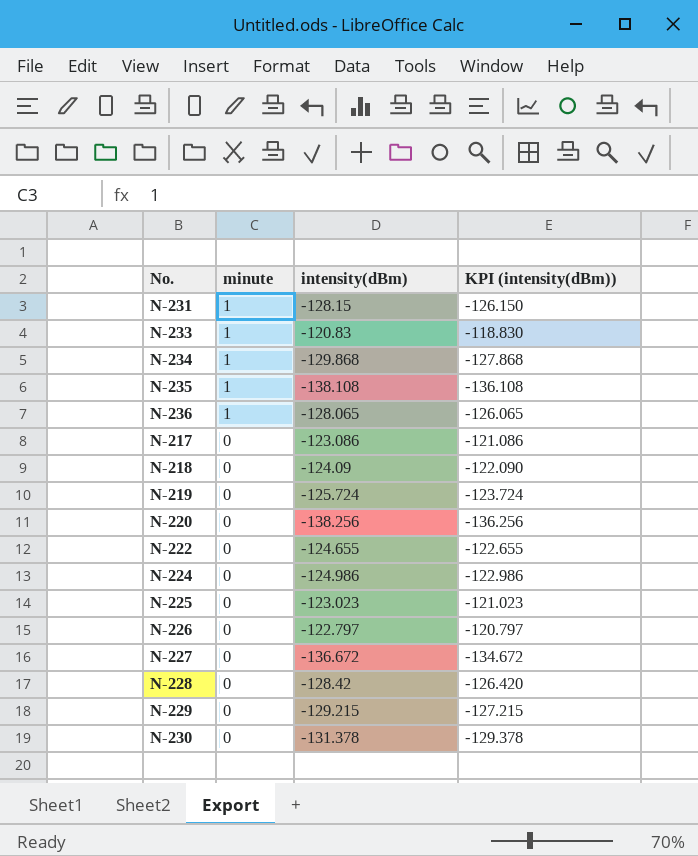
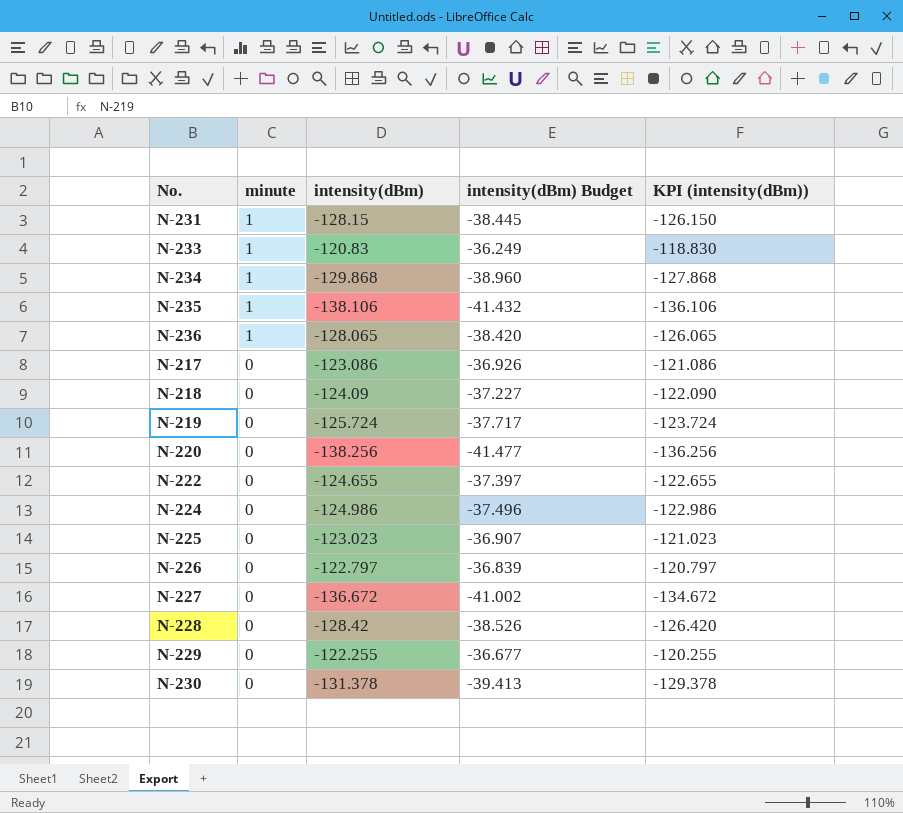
column intensity(dBm) Budget | formula: none -> [intensity(dBm)] * 0.3
N-235 | intensity(dBm): -138.108 -> -138.106
N-235 | KPI (intensity(dBm)): -136.108 -> -136.106
N-229 | intensity(dBm): -129.215 -> -122.255
N-229 | KPI (intensity(dBm)): -127.215 -> -120.255

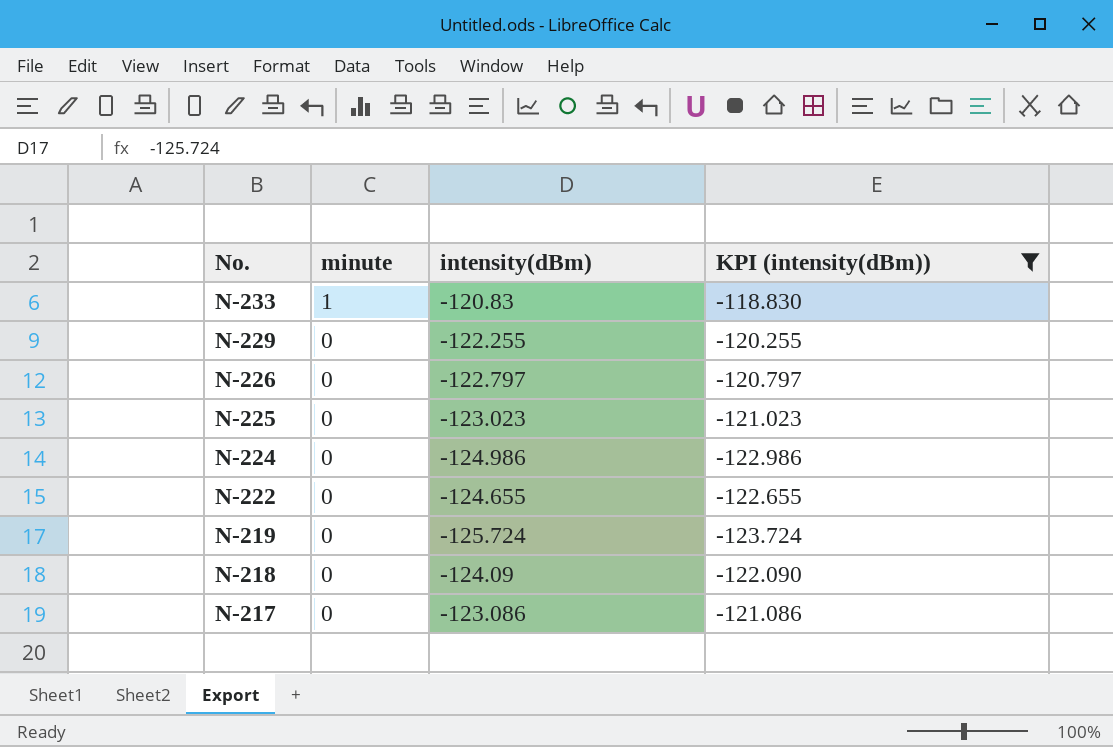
filter: none -> KPI (intensity(dBm)) >= -123.724
row order: minute descending -> No. descending
column intensity(dBm) Budget | formula: [intensity(dBm)] * 0.3 -> none

